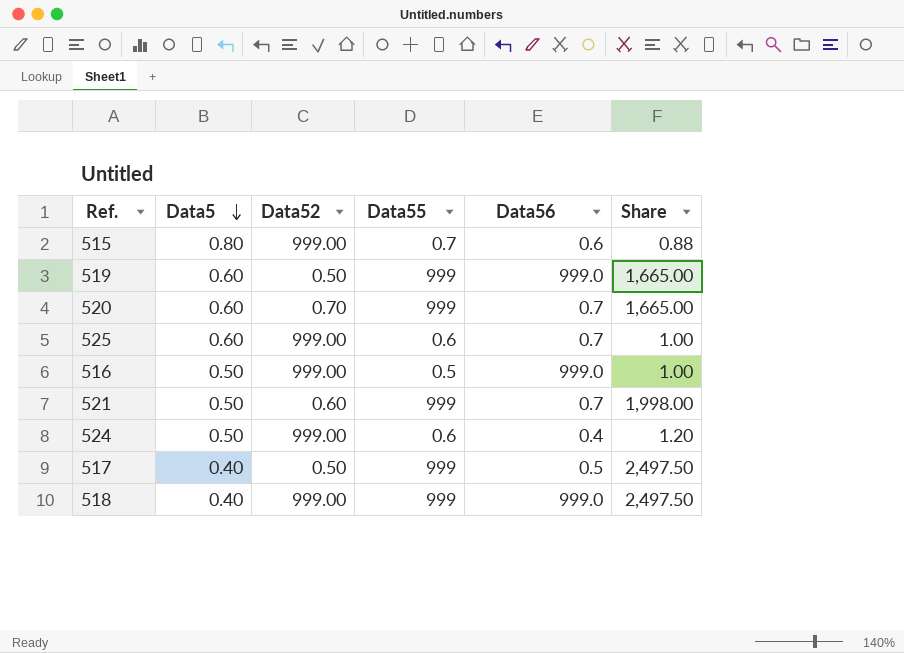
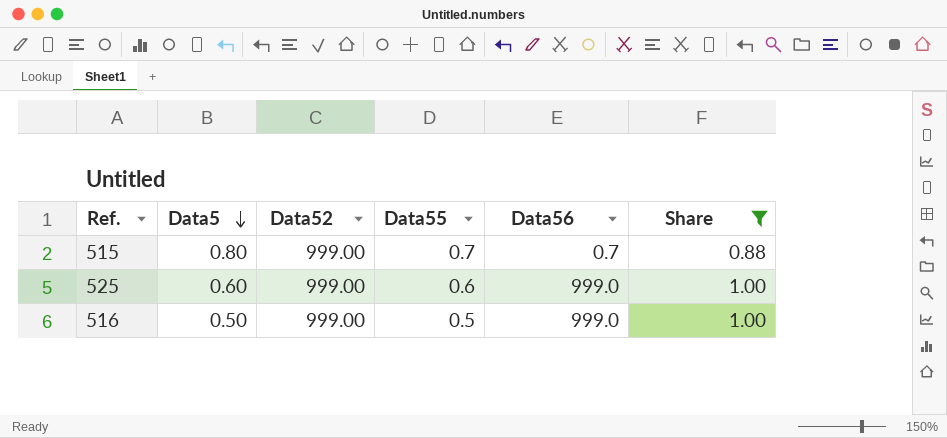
filter: none -> Share <= 1.00
515 | Data56: 0.6 -> 0.7
525 | Data56: 0.7 -> 999.0

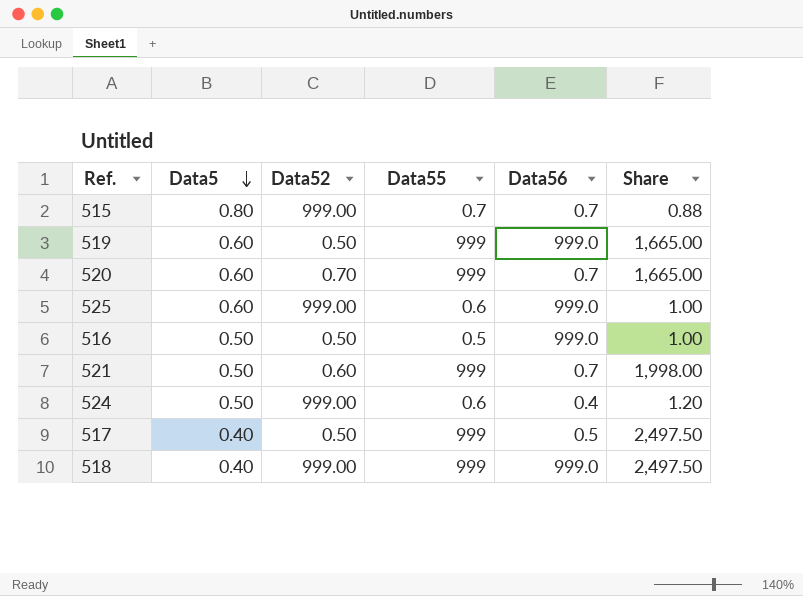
filter: Share <= 1.00 -> none
516 | Data52: 999.00 -> 0.50

